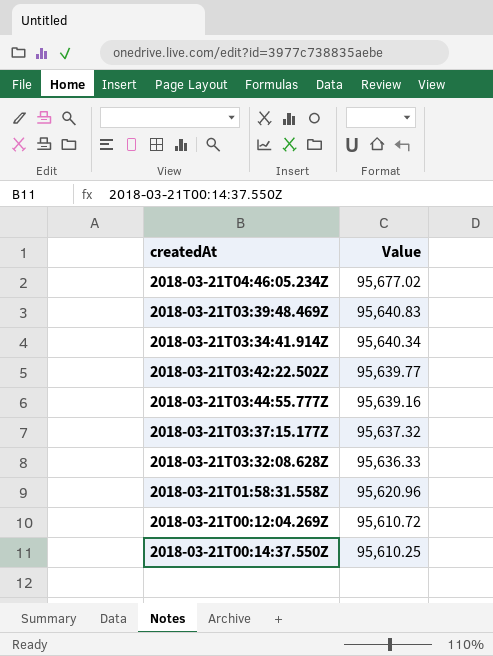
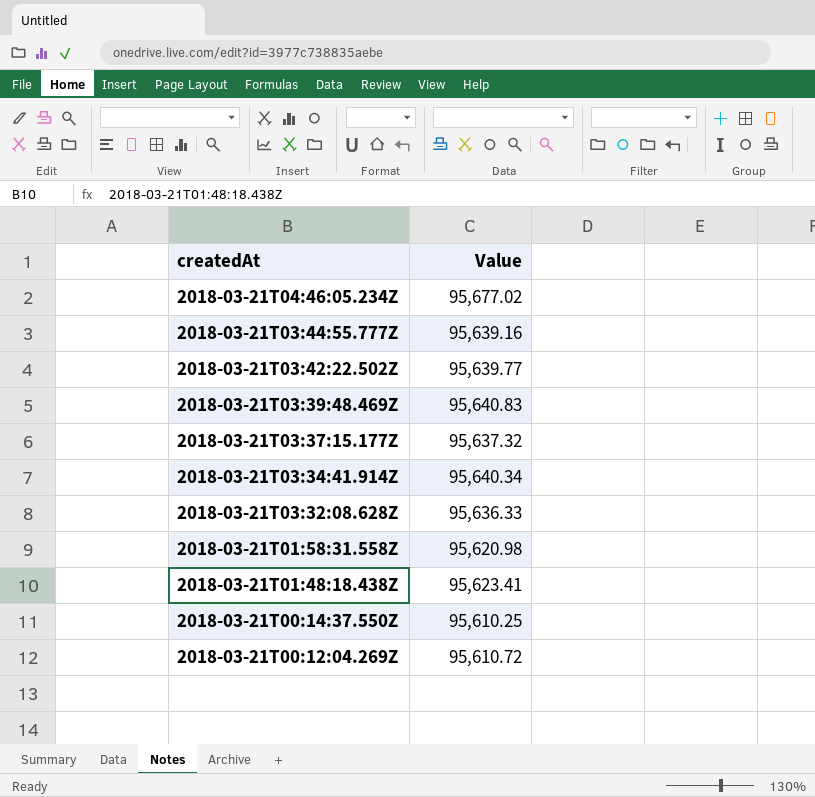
row order: Value descending -> createdAt descending
2018-03-21T01:58:31.558Z | Value: 95,620.96 -> 95,620.98
row 2018-03-21T01:48:18.438Z: none -> 95,623.41

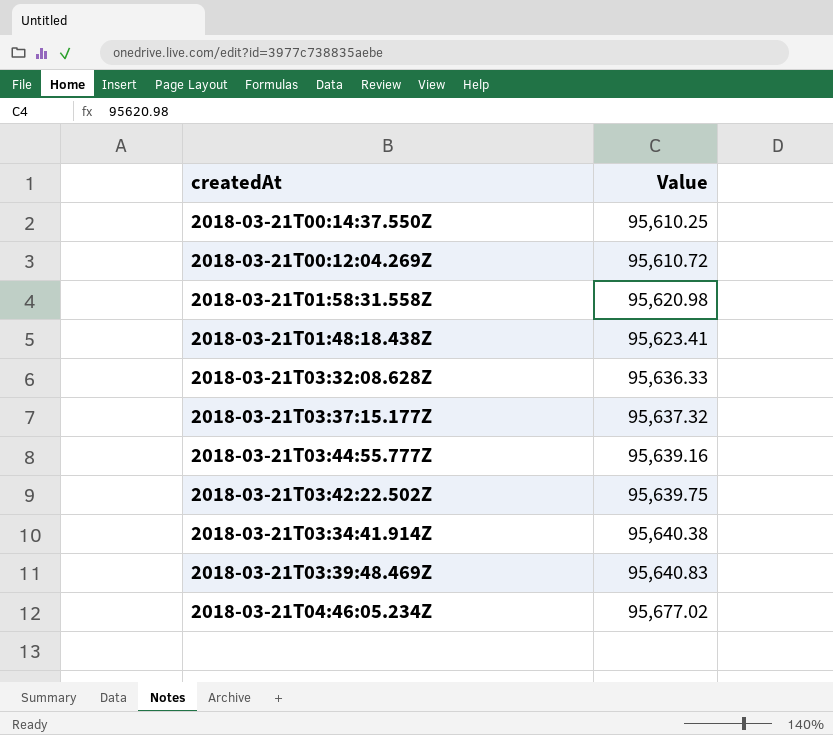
row order: createdAt descending -> Value ascending
2018-03-21T03:42:22.502Z | Value: 95,639.77 -> 95,639.75
2018-03-21T03:34:41.914Z | Value: 95,640.34 -> 95,640.38

